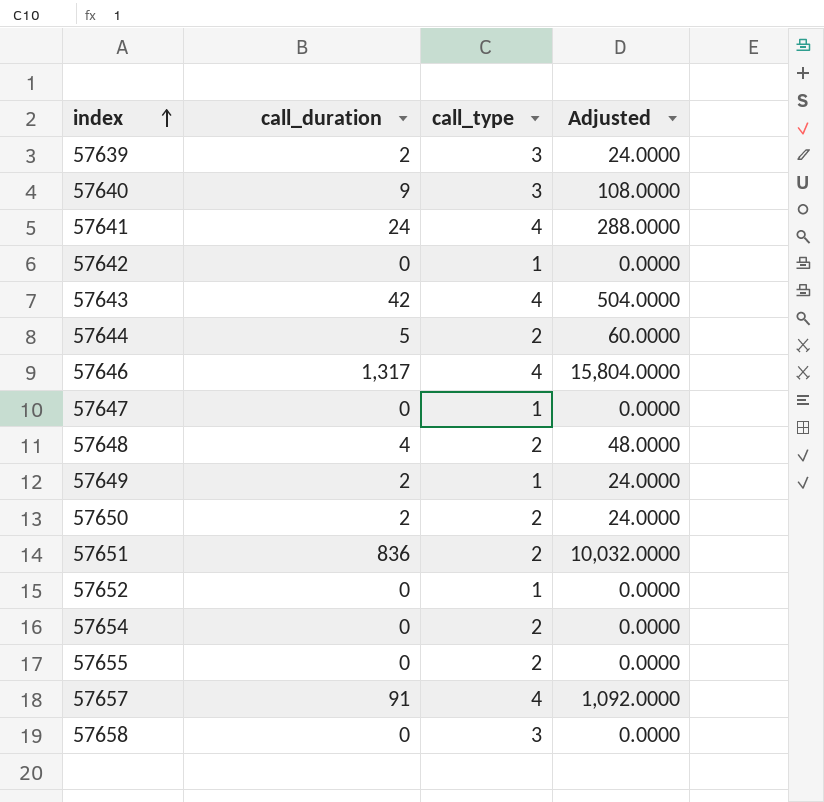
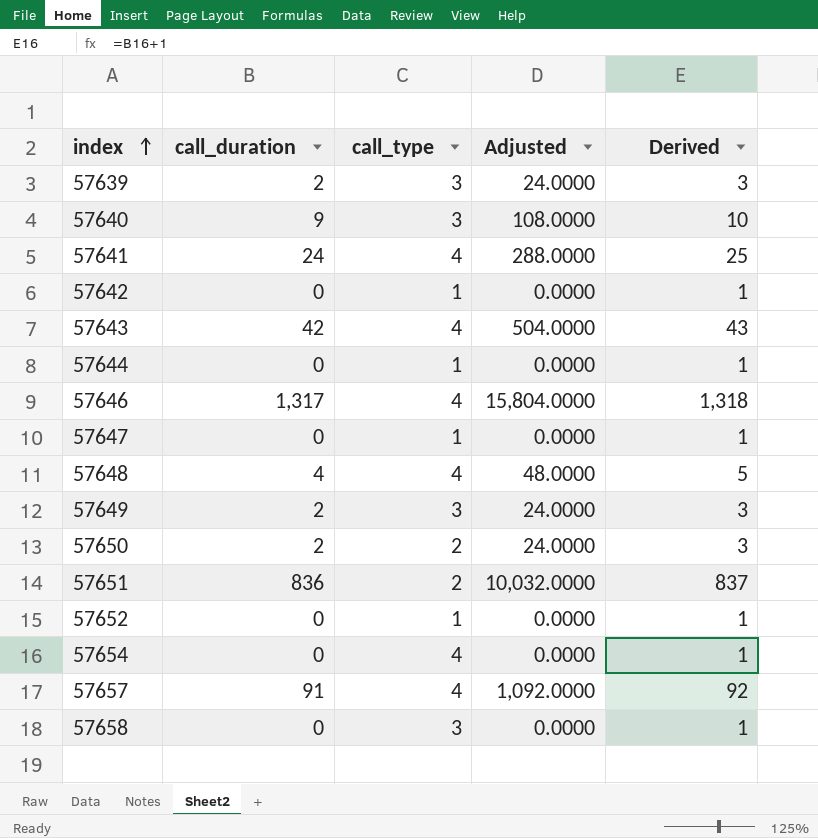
column Derived | formula: none -> [call_duration] + 1
row 57655: 0 | 2 | 0.0000 -> none
57644 | call_duration: 5 -> 0
57644 | call_type: 2 -> 1
57644 | Adjusted: 60.0000 -> 0.0000
57648 | call_type: 2 -> 4
57649 | call_type: 1 -> 3
57654 | call_type: 2 -> 4

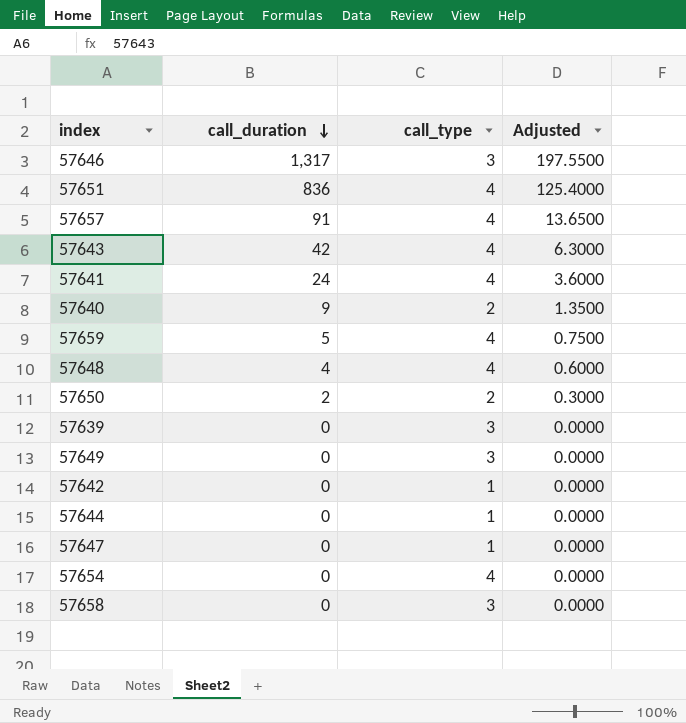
row order: index ascending -> call_duration descending
column Derived | formula: [call_duration] + 1 -> none
column Adjusted | formula: [call_duration] * 12 -> [call_duration] * 0.15
row 57652: 0 | 1 | 0.0000 | 1 -> none
57646 | call_type: 4 -> 3
57651 | call_type: 2 -> 4
57640 | call_type: 3 -> 2
row 57659: none -> 5 | 4 | 0.7500
57639 | call_duration: 2 -> 0
57649 | call_duration: 2 -> 0

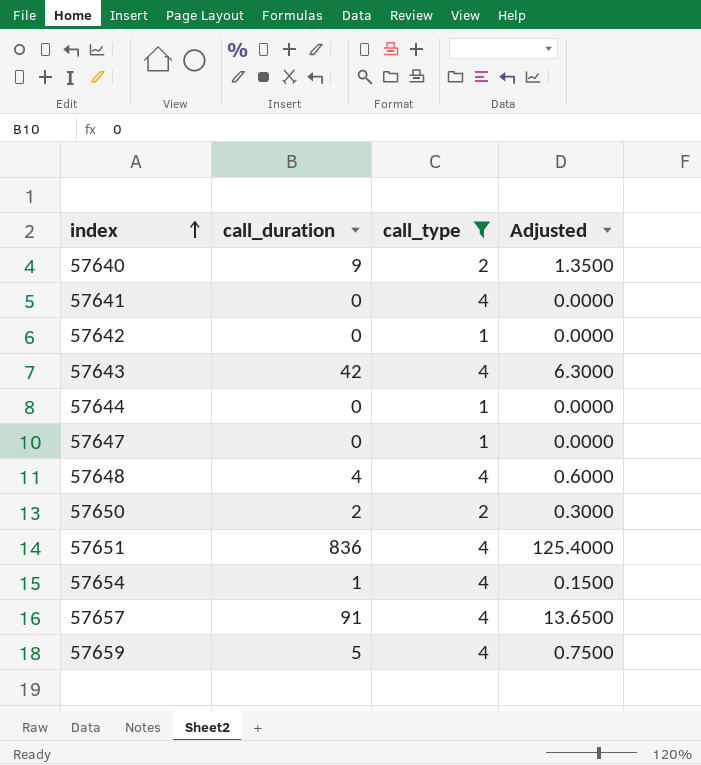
filter: none -> call_type != 3
row order: call_duration descending -> index ascending
57641 | call_duration: 24 -> 0
57641 | Adjusted: 3.6000 -> 0.0000
57654 | call_duration: 0 -> 1
57654 | Adjusted: 0.0000 -> 0.1500

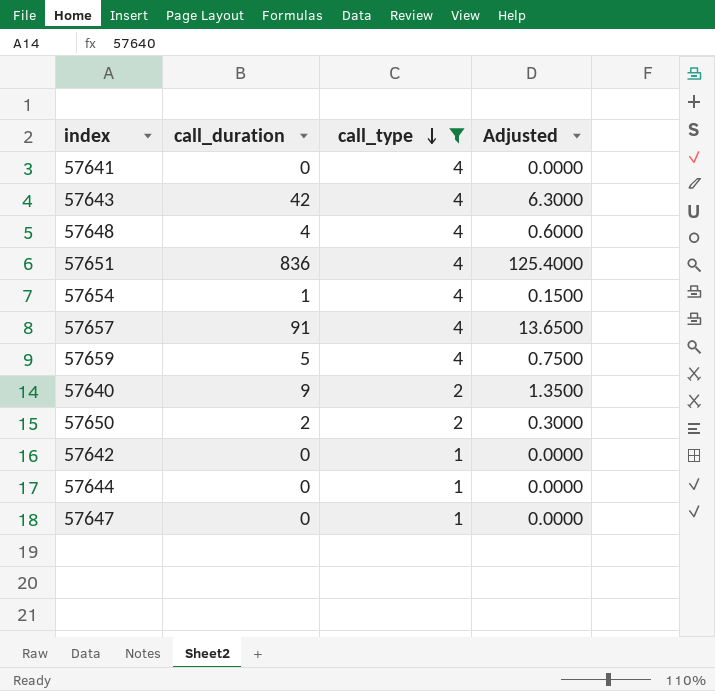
row order: index ascending -> call_type descending

